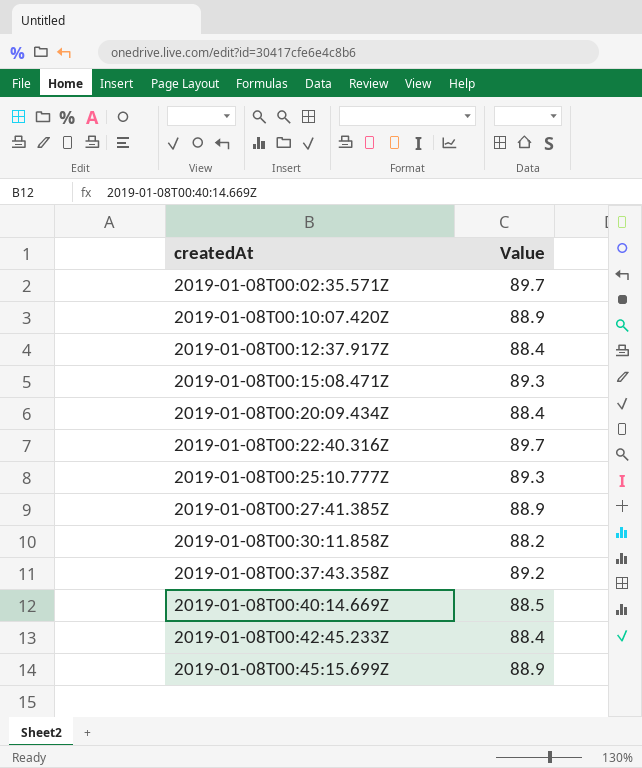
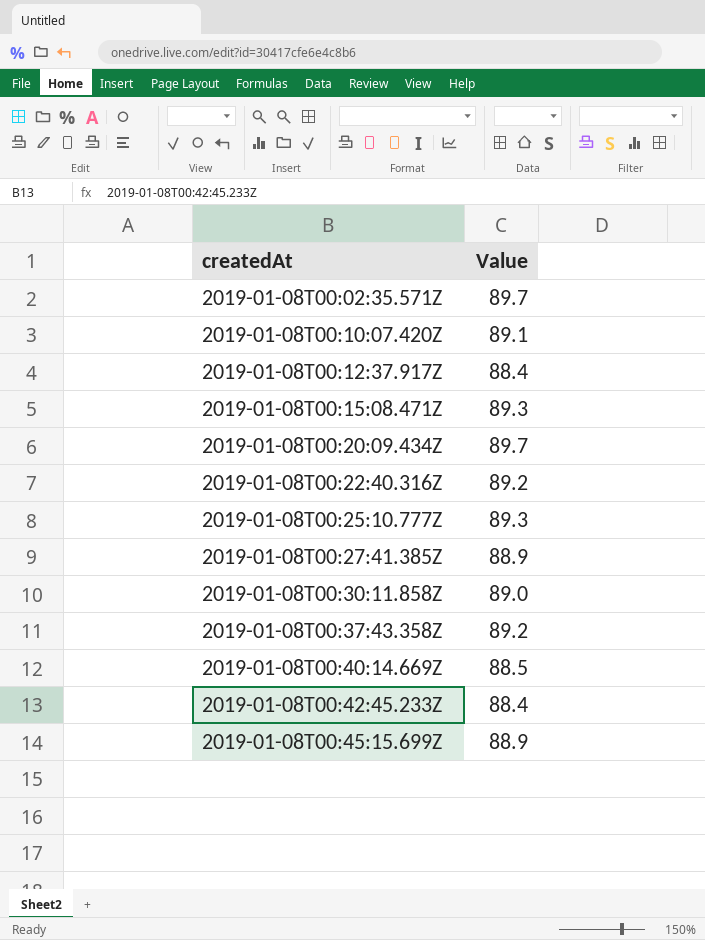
2019-01-08T00:10:07.420Z | Value: 88.9 -> 89.1
2019-01-08T00:20:09.434Z | Value: 88.4 -> 89.7
2019-01-08T00:22:40.316Z | Value: 89.7 -> 89.2
2019-01-08T00:30:11.858Z | Value: 88.2 -> 89.0

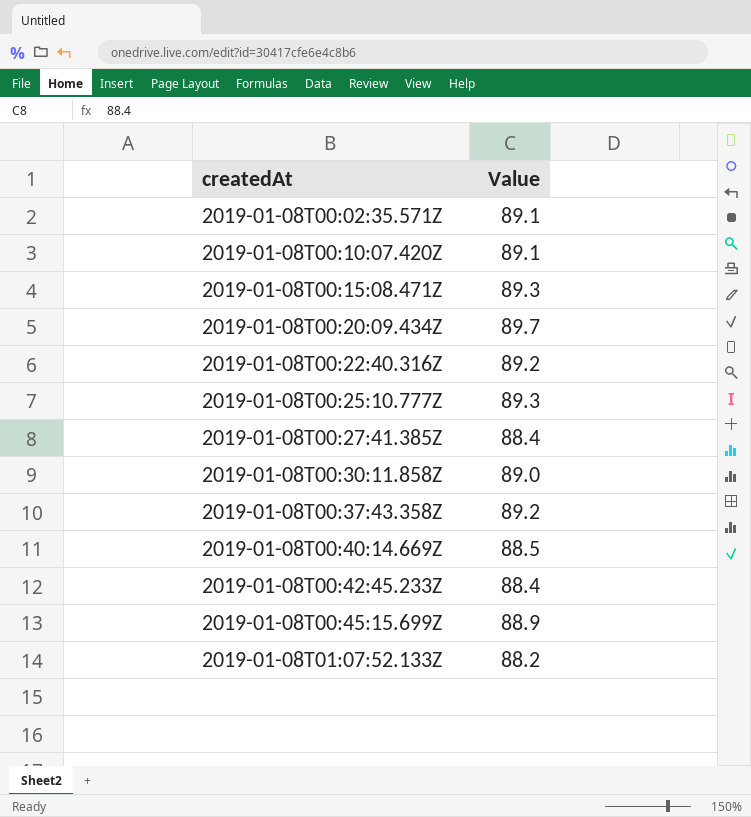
row 2019-01-08T00:12:37.917Z: 88.4 -> none
2019-01-08T00:02:35.571Z | Value: 89.7 -> 89.1
2019-01-08T00:27:41.385Z | Value: 88.9 -> 88.4
row 2019-01-08T01:07:52.133Z: none -> 88.2

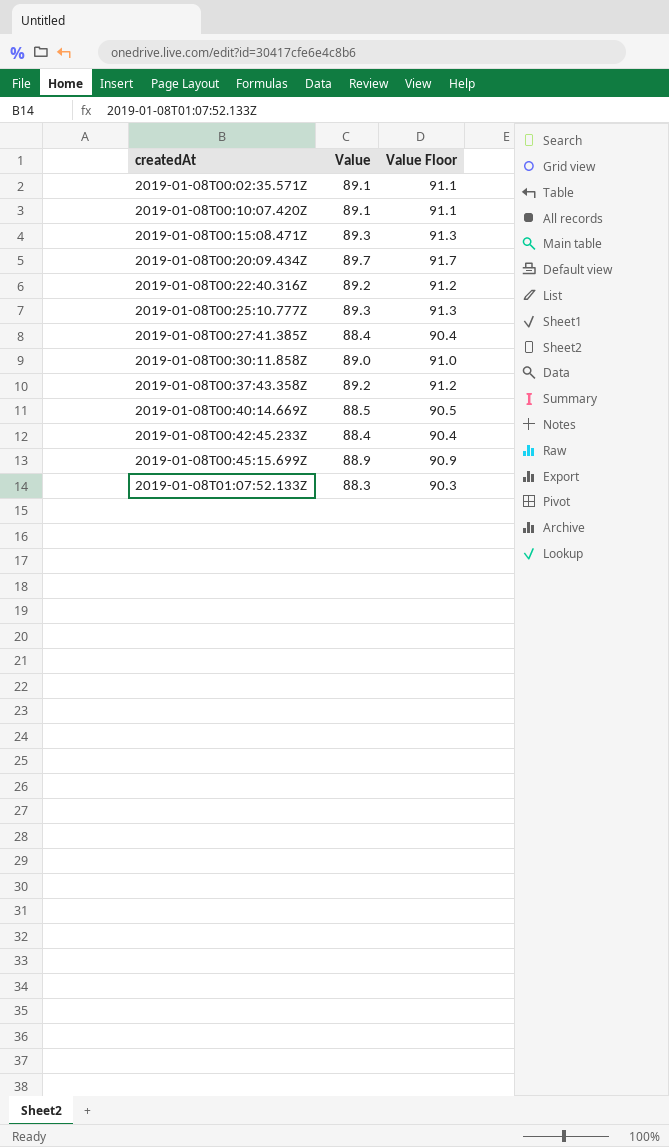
column Value Floor | formula: none -> [Value] + 2
2019-01-08T01:07:52.133Z | Value: 88.2 -> 88.3

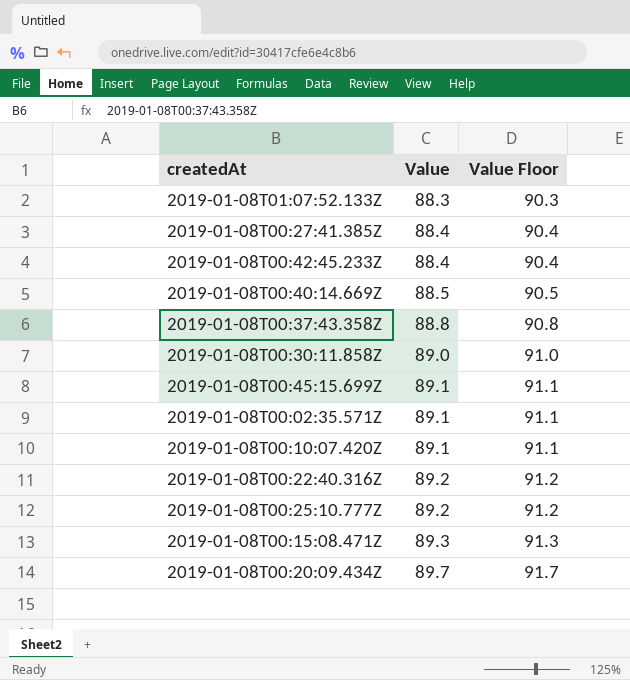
row order: createdAt ascending -> Value ascending
2019-01-08T00:37:43.358Z | Value: 89.2 -> 88.8
2019-01-08T00:37:43.358Z | Value Floor: 91.2 -> 90.8
2019-01-08T00:45:15.699Z | Value: 88.9 -> 89.1
2019-01-08T00:45:15.699Z | Value Floor: 90.9 -> 91.1
2019-01-08T00:25:10.777Z | Value: 89.3 -> 89.2
2019-01-08T00:25:10.777Z | Value Floor: 91.3 -> 91.2

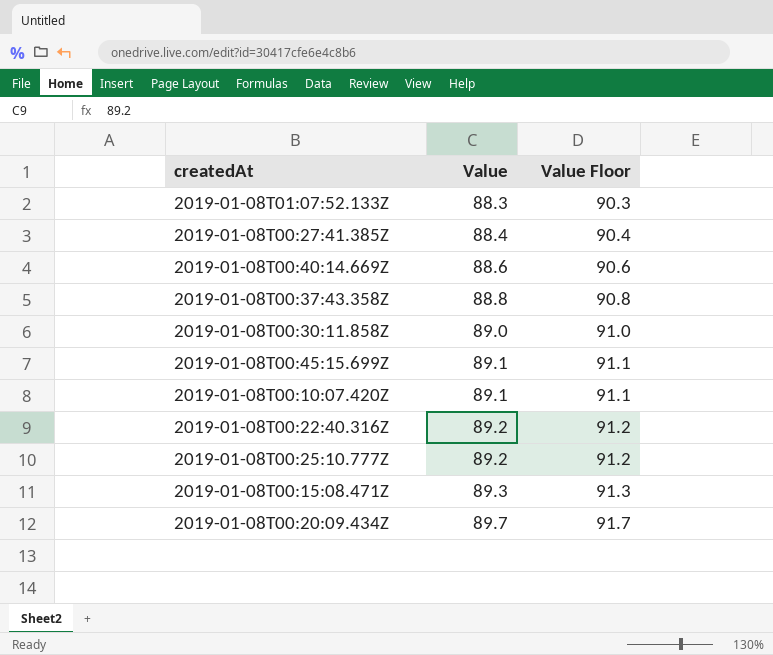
row 2019-01-08T00:42:45.233Z: 88.4 | 90.4 -> none
row 2019-01-08T00:02:35.571Z: 89.1 | 91.1 -> none
2019-01-08T00:40:14.669Z | Value: 88.5 -> 88.6
2019-01-08T00:40:14.669Z | Value Floor: 90.5 -> 90.6

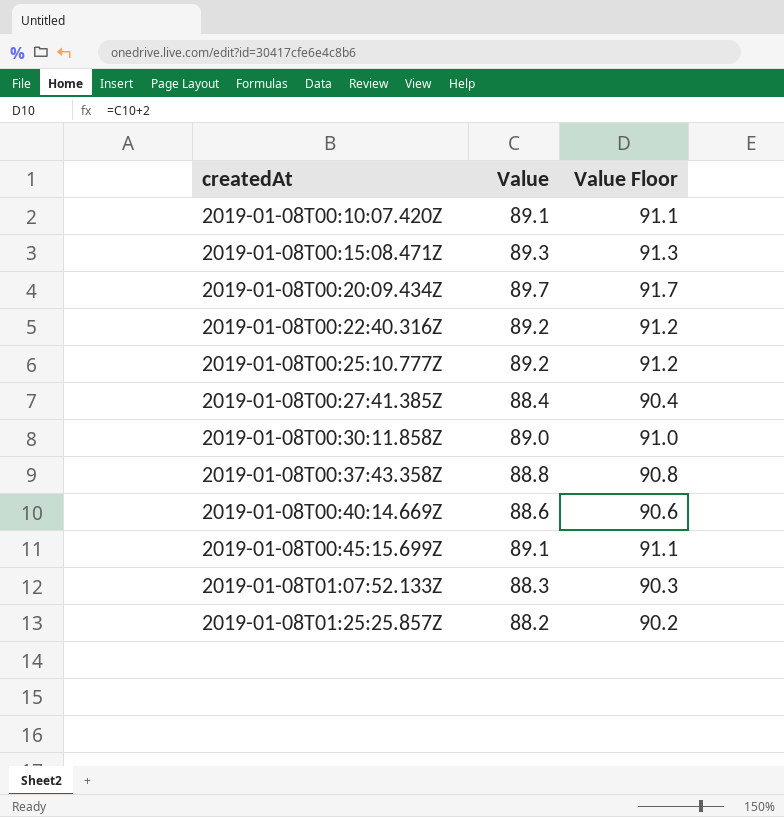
row order: Value ascending -> createdAt ascending
row 2019-01-08T01:25:25.857Z: none -> 88.2 | 90.2

